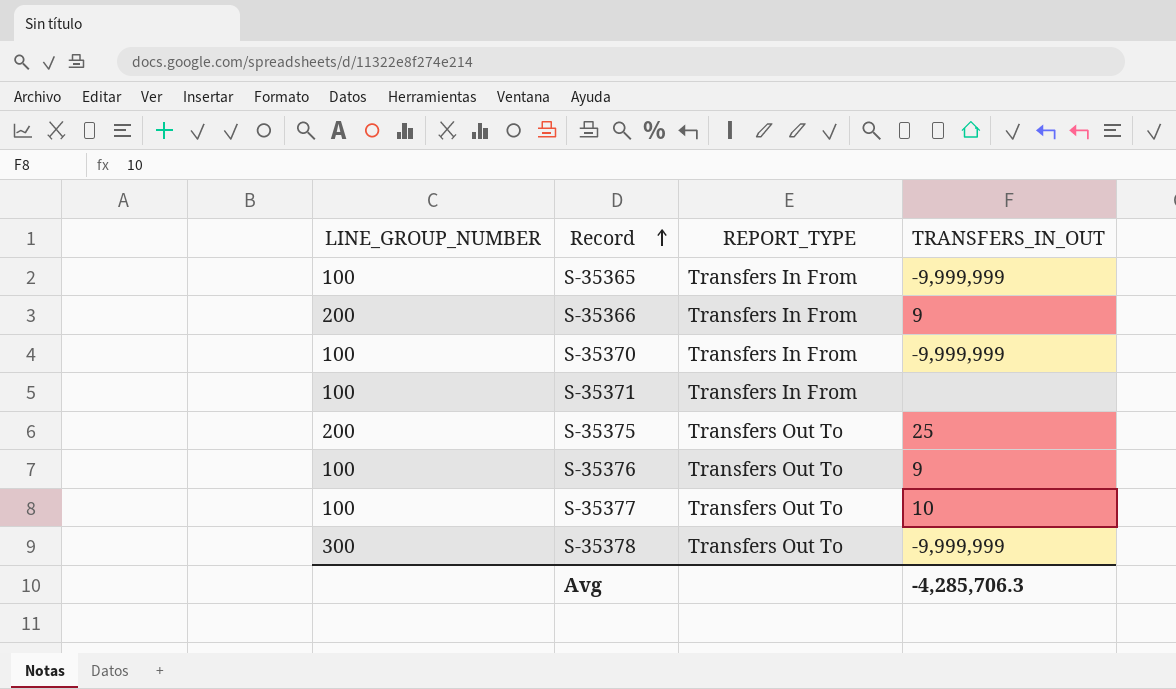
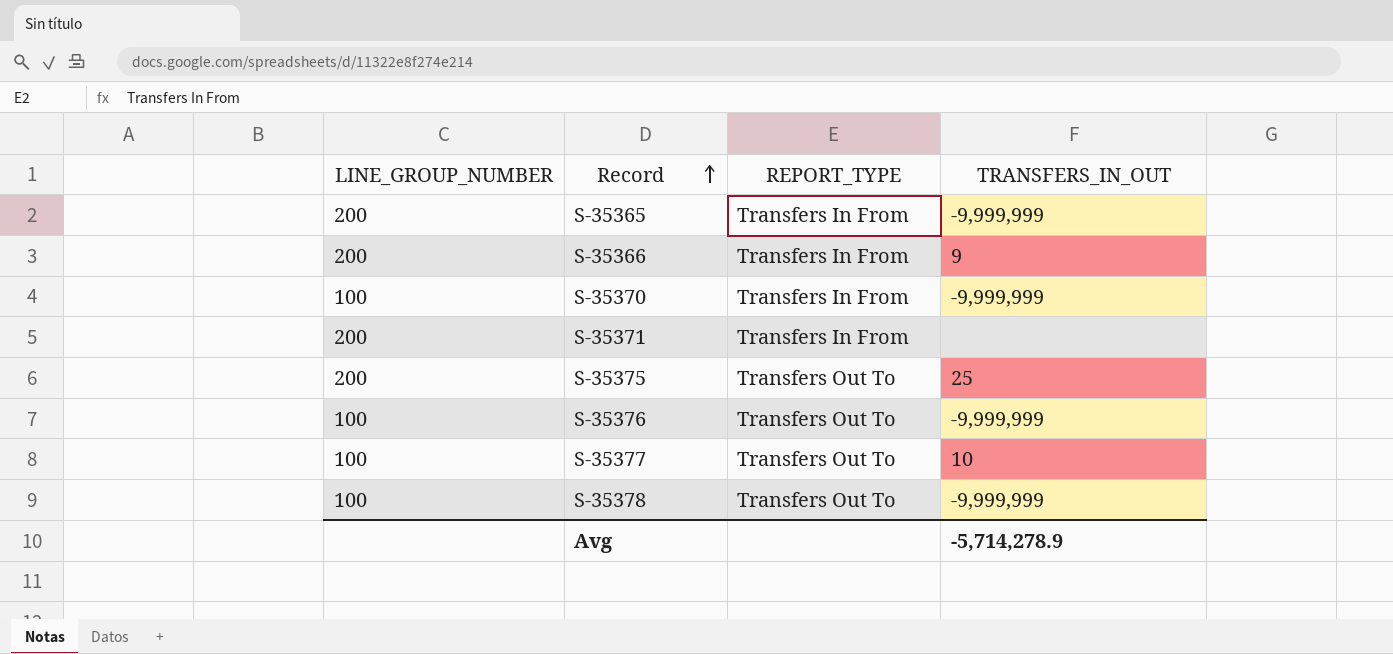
S-35365 | LINE_GROUP_NUMBER: 100 -> 200
S-35371 | LINE_GROUP_NUMBER: 100 -> 200
S-35376 | TRANSFERS_IN_OUT: 9 -> -9,999,999
S-35378 | LINE_GROUP_NUMBER: 300 -> 100
Avg | TRANSFERS_IN_OUT: -4,285,706.3 -> -5,714,278.9

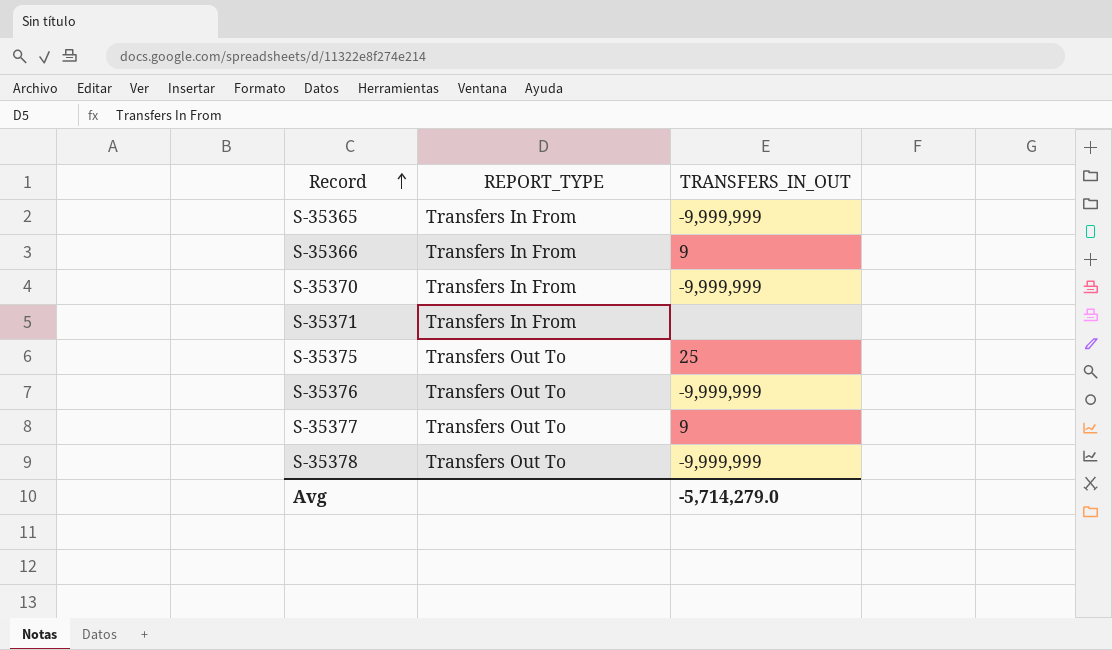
column LINE_GROUP_NUMBER | position: 1 -> none
S-35377 | TRANSFERS_IN_OUT: 10 -> 9
Avg | TRANSFERS_IN_OUT: -5,714,278.9 -> -5,714,279.0

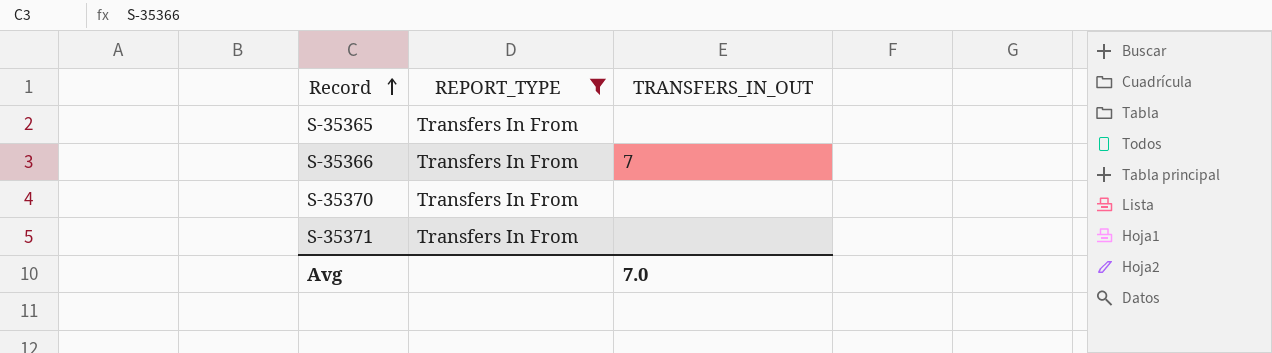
filter: none -> REPORT_TYPE = Transfers In From
S-35365 | TRANSFERS_IN_OUT: -9,999,999 -> none
S-35366 | TRANSFERS_IN_OUT: 9 -> 7
S-35370 | TRANSFERS_IN_OUT: -9,999,999 -> none
Avg | TRANSFERS_IN_OUT: -5,714,279.0 -> 7.0

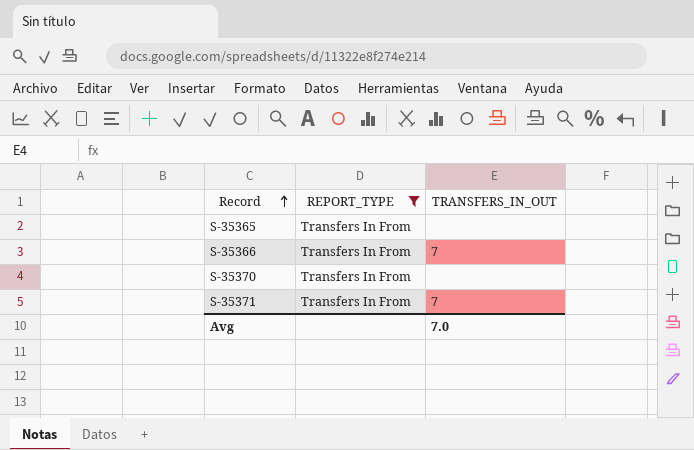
S-35371 | TRANSFERS_IN_OUT: none -> 7

